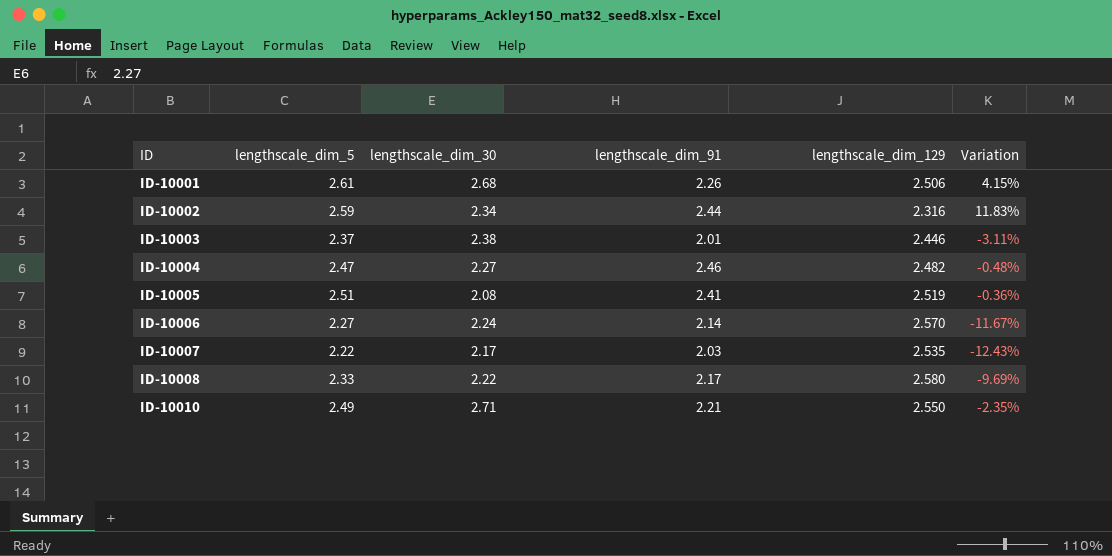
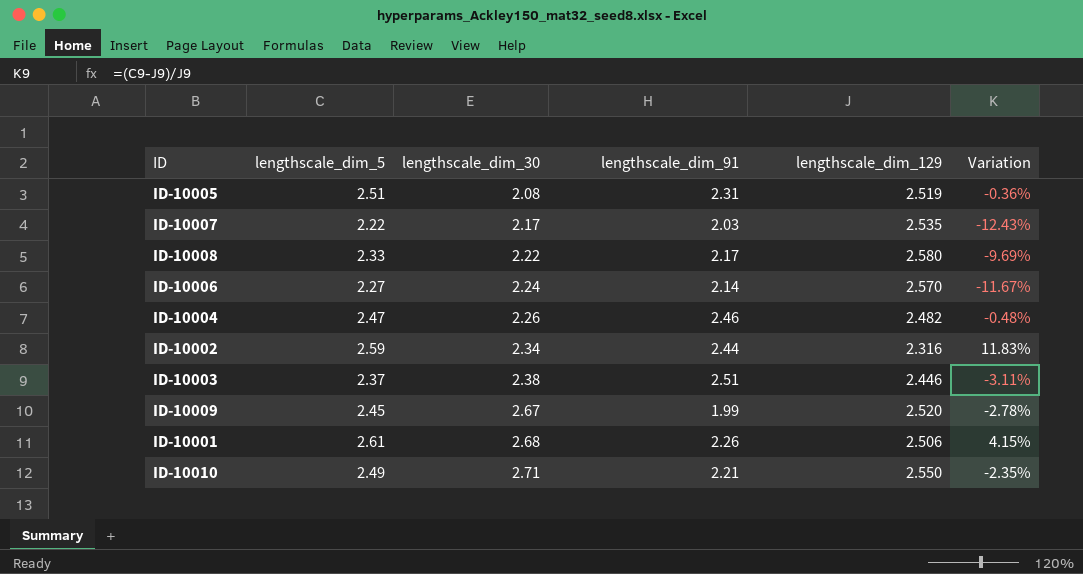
row order: ID ascending -> lengthscale_dim_30 ascending
ID-10005 | lengthscale_dim_91: 2.41 -> 2.31
ID-10004 | lengthscale_dim_30: 2.27 -> 2.26
ID-10003 | lengthscale_dim_91: 2.01 -> 2.51
row ID-10009: none -> 2.45 | 2.67 | 1.99 | 2.520 | -2.78%

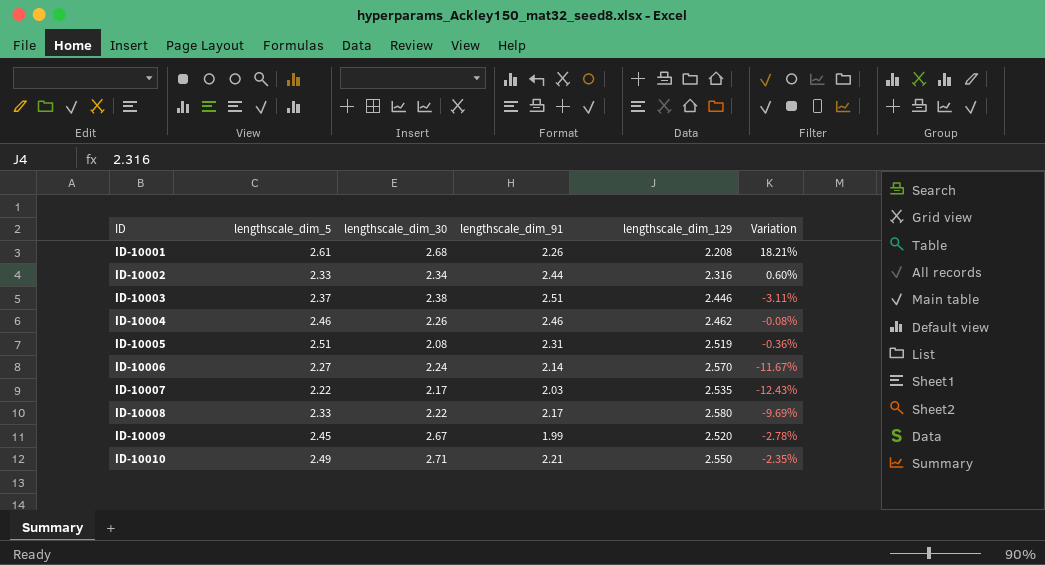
row order: lengthscale_dim_30 ascending -> ID ascending
ID-10001 | lengthscale_dim_129: 2.506 -> 2.208
ID-10001 | Variation: 4.15% -> 18.21%
ID-10002 | lengthscale_dim_5: 2.59 -> 2.33
ID-10002 | Variation: 11.83% -> 0.60%
ID-10004 | lengthscale_dim_5: 2.47 -> 2.46
ID-10004 | lengthscale_dim_129: 2.482 -> 2.462
ID-10004 | Variation: -0.48% -> -0.08%

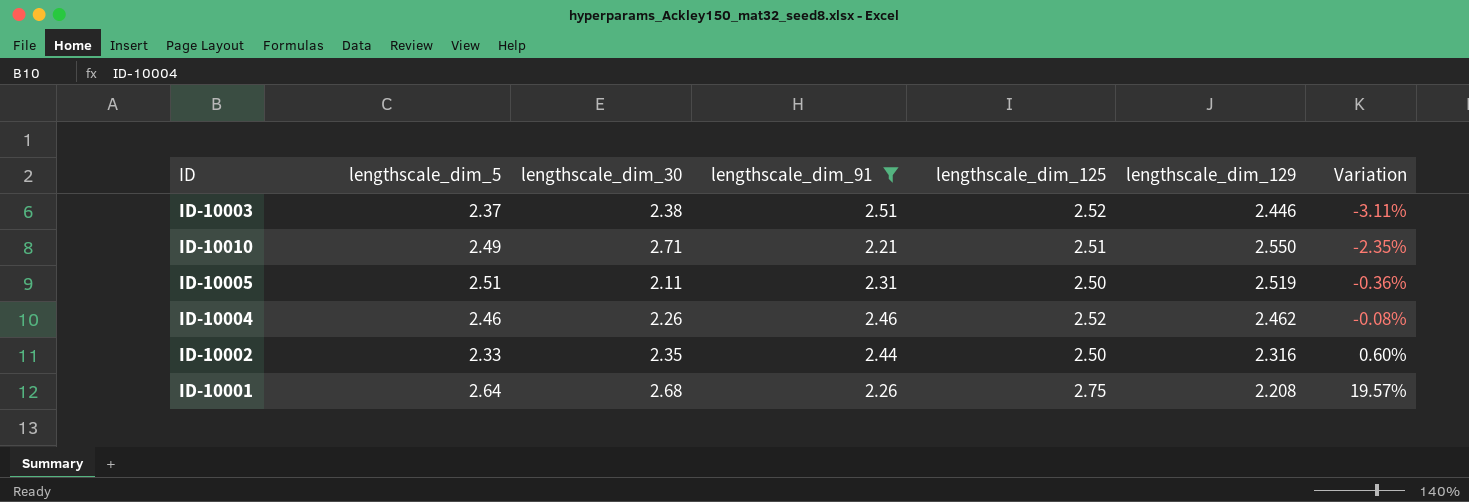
filter: none -> lengthscale_dim_91 >= 2.21
row order: ID ascending -> Variation ascending
column lengthscale_dim_125 | position: none -> 5
ID-10005 | lengthscale_dim_30: 2.08 -> 2.11
ID-10002 | lengthscale_dim_30: 2.34 -> 2.35
ID-10001 | lengthscale_dim_5: 2.61 -> 2.64
ID-10001 | Variation: 18.21% -> 19.57%

